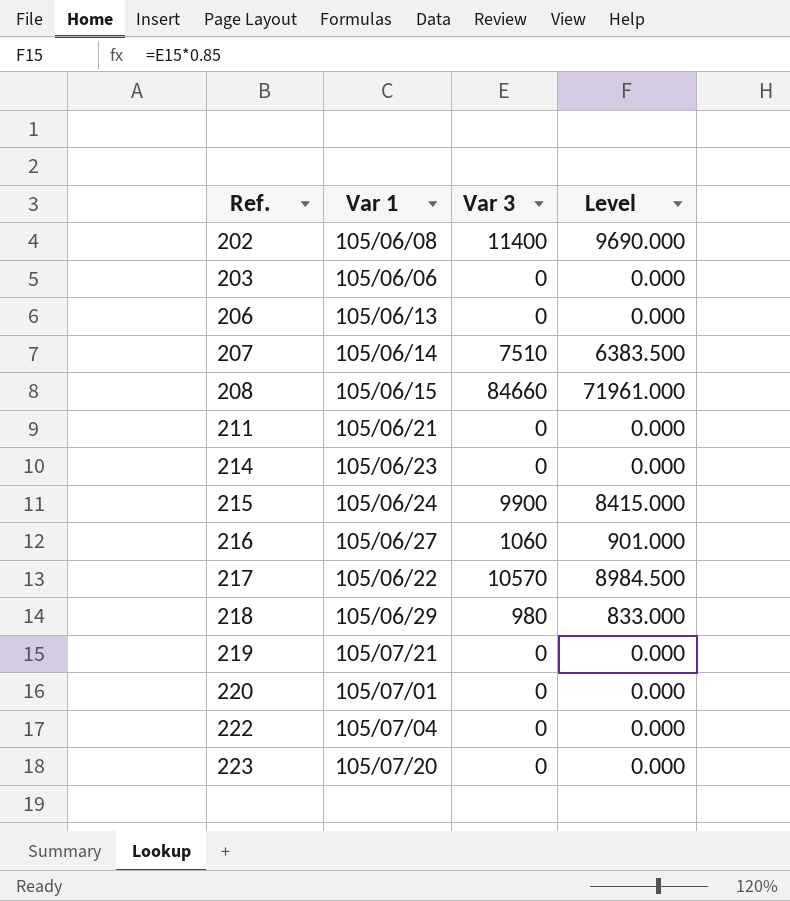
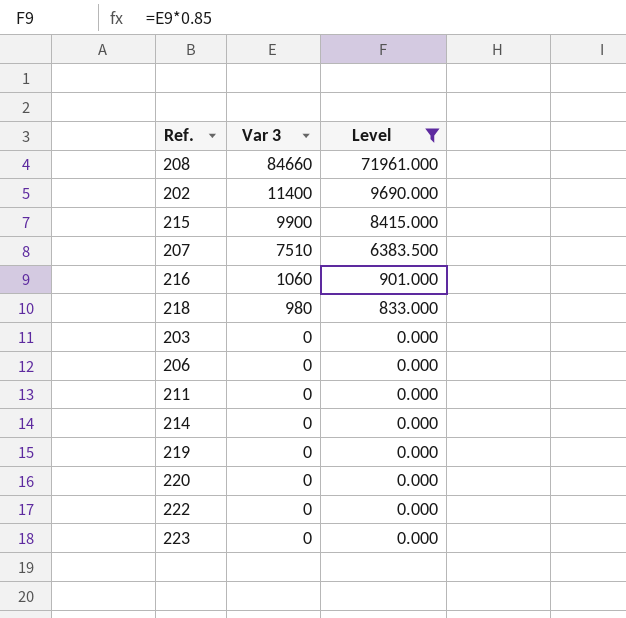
filter: none -> Level != 8984.500
row order: Ref. ascending -> Var 3 descending
column Var 1 | position: 2 -> none

